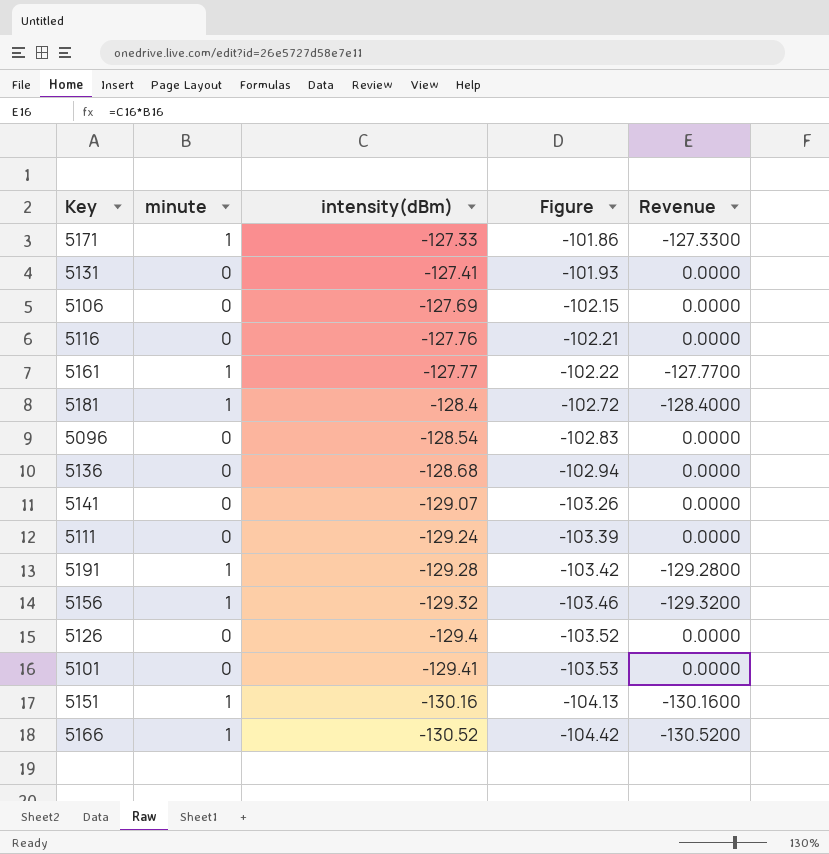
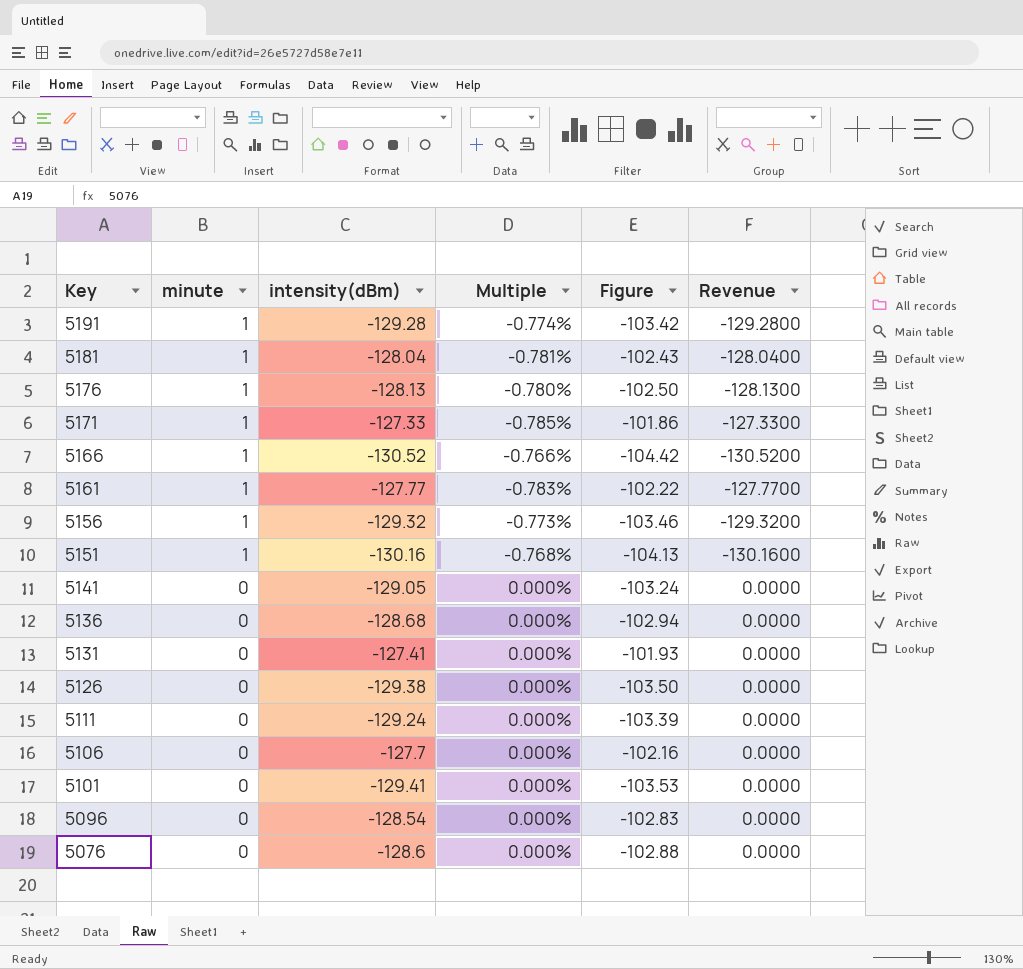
row order: intensity(dBm) descending -> Key descending
column Multiple | formula: none -> [minute] / [intensity(dBm)]
row 5116: 0 | -127.76 | -102.21 | 0.0000 -> none
5181 | intensity(dBm): -128.4 -> -128.04
5181 | Figure: -102.72 -> -102.43
5181 | Revenue: -128.4000 -> -128.0400
row 5176: none -> 1 | -128.13 | -0.780% | -102.50 | -128.1300
5141 | intensity(dBm): -129.07 -> -129.05
5141 | Figure: -103.26 -> -103.24
5126 | intensity(dBm): -129.4 -> -129.38
5126 | Figure: -103.52 -> -103.50
5106 | intensity(dBm): -127.69 -> -127.7
5106 | Figure: -102.15 -> -102.16
row 5076: none -> 0 | -128.6 | 0.000% | -102.88 | 0.0000

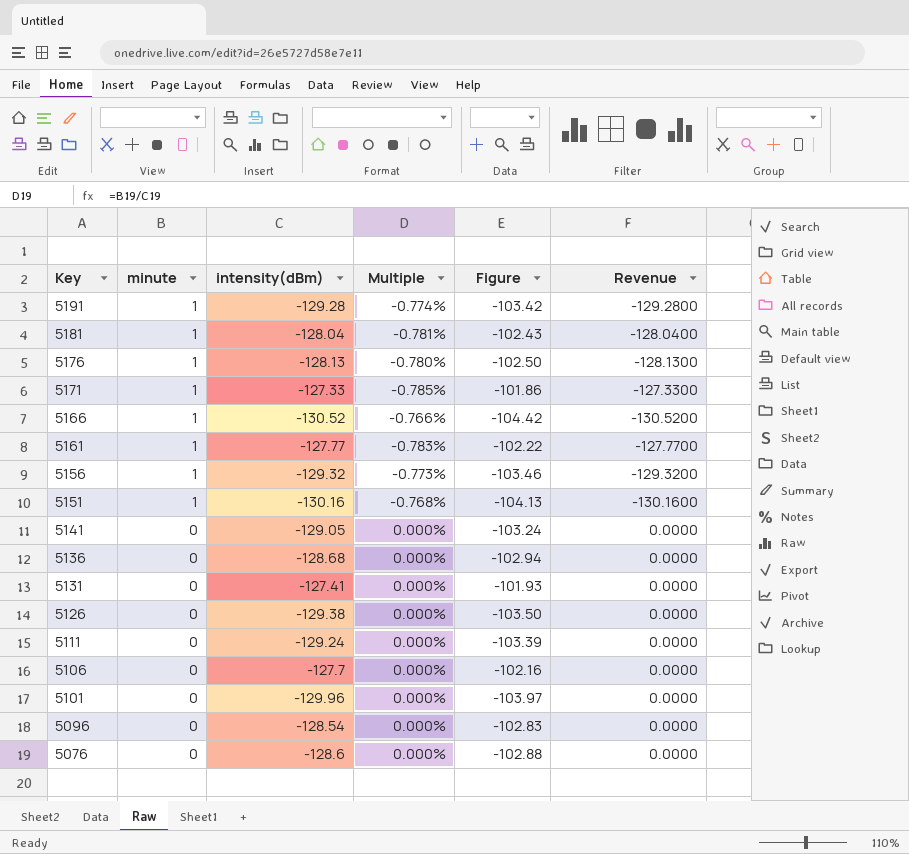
5101 | intensity(dBm): -129.41 -> -129.96
5101 | Figure: -103.53 -> -103.97

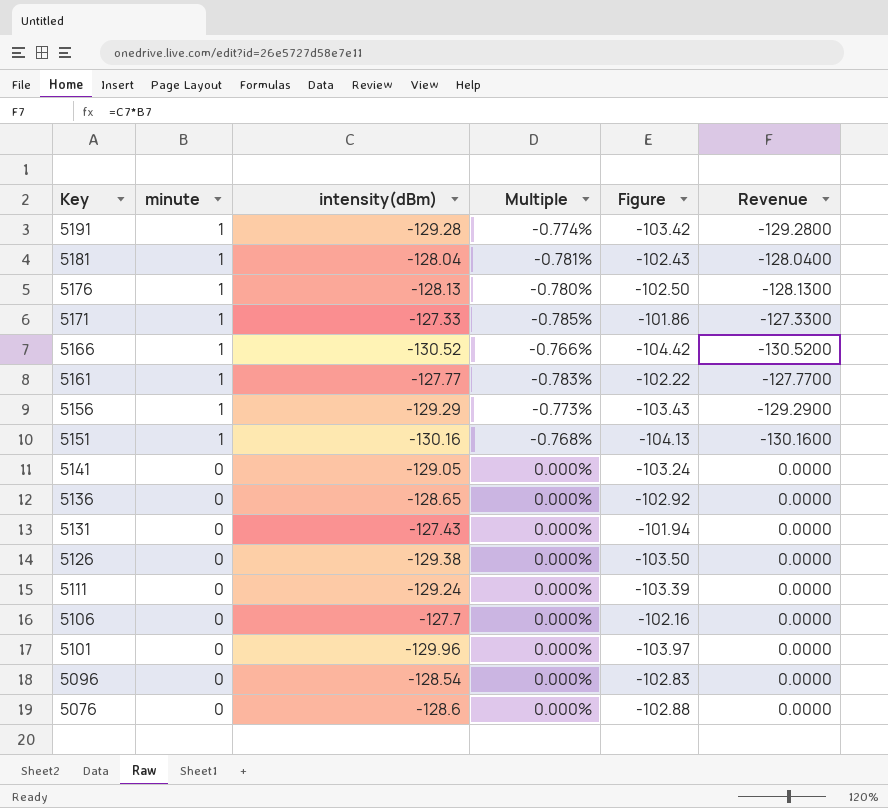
5156 | intensity(dBm): -129.32 -> -129.29
5156 | Figure: -103.46 -> -103.43
5156 | Revenue: -129.3200 -> -129.2900
5136 | intensity(dBm): -128.68 -> -128.65
5136 | Figure: -102.94 -> -102.92
5131 | intensity(dBm): -127.41 -> -127.43
5131 | Figure: -101.93 -> -101.94

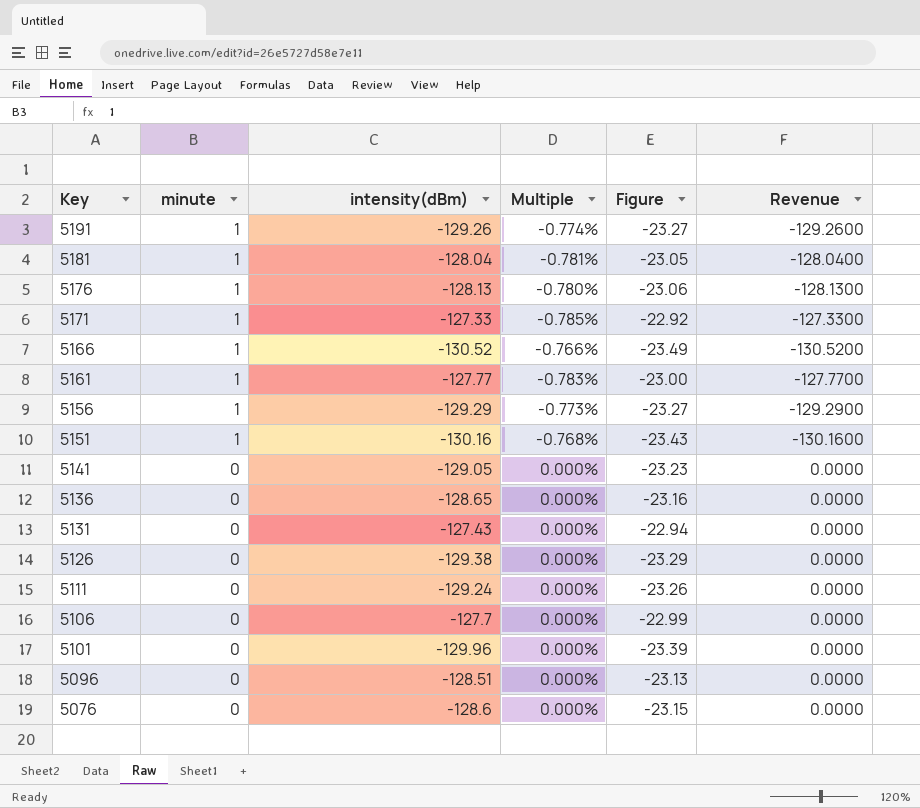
column Figure | formula: [intensity(dBm)] * 0.8 -> [intensity(dBm)] * 0.18
5191 | intensity(dBm): -129.28 -> -129.26
5191 | Revenue: -129.2800 -> -129.2600
5096 | intensity(dBm): -128.54 -> -128.51

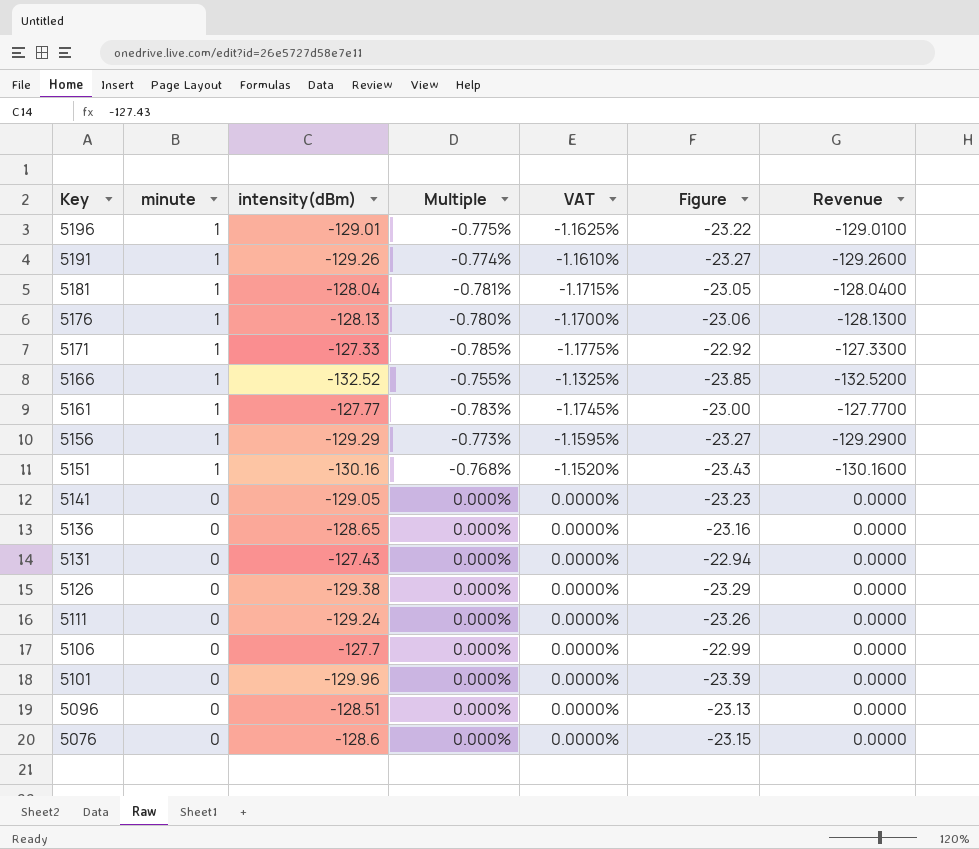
column VAT | formula: none -> [Multiple] * 1.5
row 5196: none -> 1 | -129.01 | -0.775% | -1.1625% | -23.22 | -129.0100
5166 | intensity(dBm): -130.52 -> -132.52
5166 | Multiple: -0.766% -> -0.755%
5166 | Figure: -23.49 -> -23.85
5166 | Revenue: -130.5200 -> -132.5200

